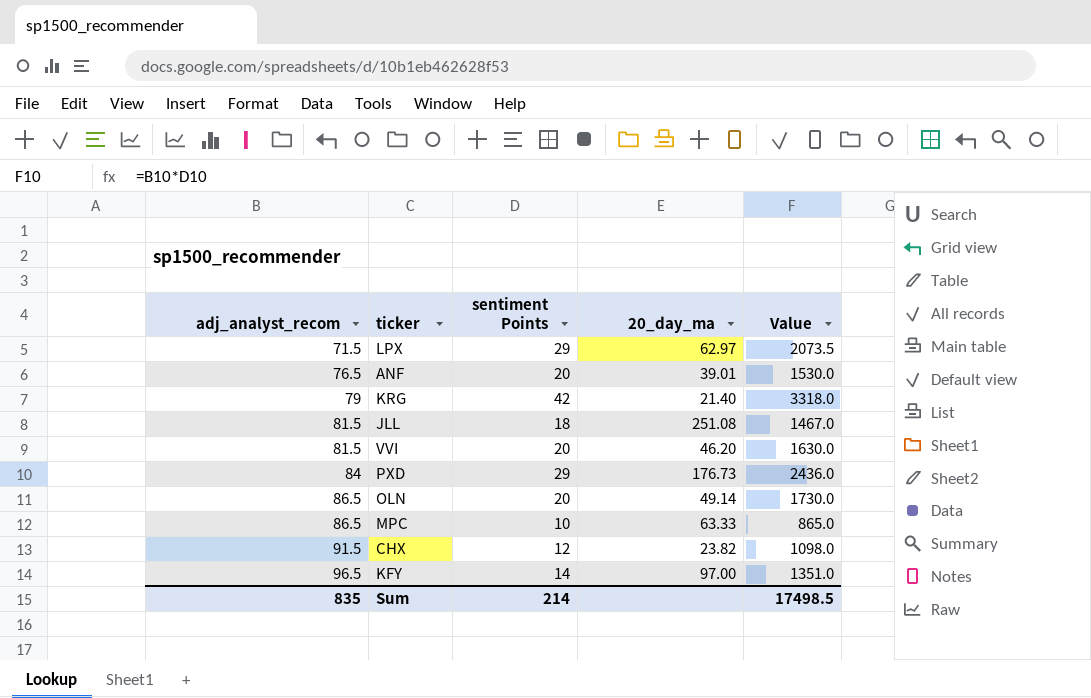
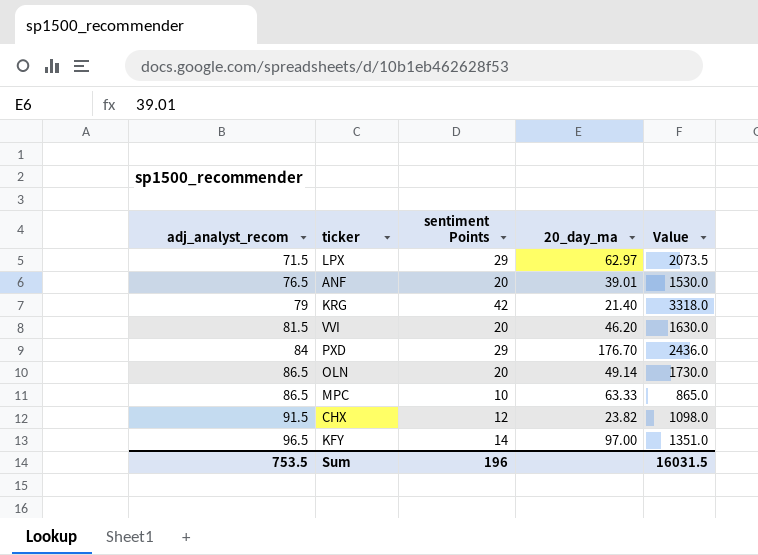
row JLL: 81.5 | 18 | 251.08 | 1467.0 -> none
PXD | 20_day_ma: 176.73 -> 176.70
Sum | adj_analyst_recom: 835 -> 753.5
Sum | sentiment Points: 214 -> 196
Sum | Value: 17498.5 -> 16031.5

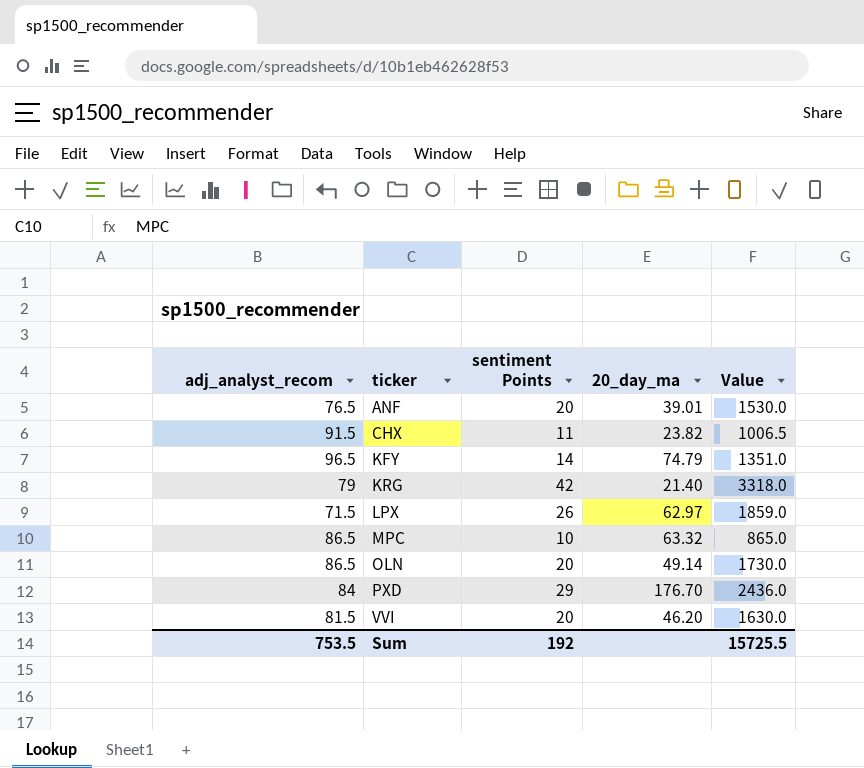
row order: adj_analyst_recom ascending -> ticker ascending
CHX | sentiment Points: 12 -> 11
CHX | Value: 1098.0 -> 1006.5
KFY | 20_day_ma: 97.00 -> 74.79
LPX | sentiment Points: 29 -> 26
LPX | Value: 2073.5 -> 1859.0
MPC | 20_day_ma: 63.33 -> 63.32
Sum | sentiment Points: 196 -> 192
Sum | Value: 16031.5 -> 15725.5

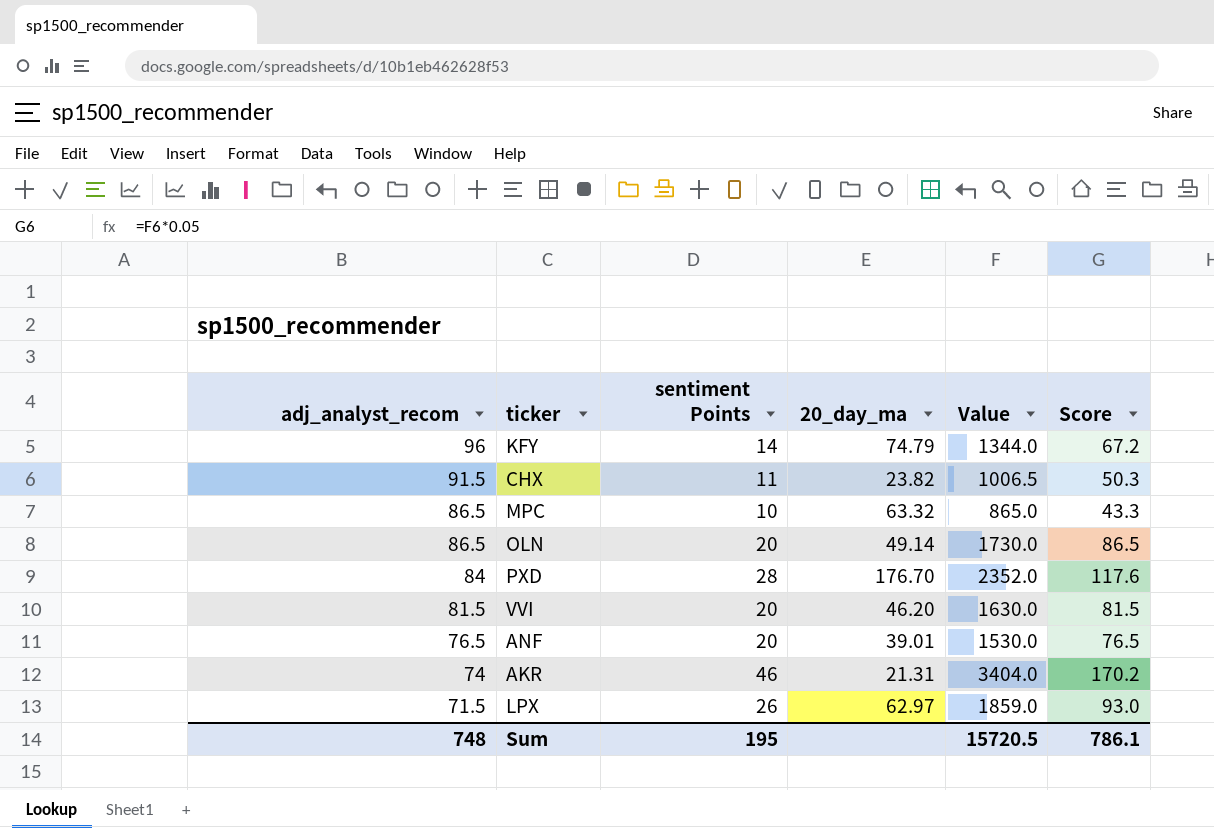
row order: ticker ascending -> adj_analyst_recom descending
column Score | formula: none -> [Value] * 0.05
row KRG: 79 | 42 | 21.40 | 3318.0 -> none
KFY | adj_analyst_recom: 96.5 -> 96
KFY | Value: 1351.0 -> 1344.0
PXD | sentiment Points: 29 -> 28
PXD | Value: 2436.0 -> 2352.0
row AKR: none -> 74 | 46 | 21.31 | 3404.0 | 170.2
Sum | adj_analyst_recom: 753.5 -> 748
Sum | sentiment Points: 192 -> 195
Sum | Value: 15725.5 -> 15720.5

